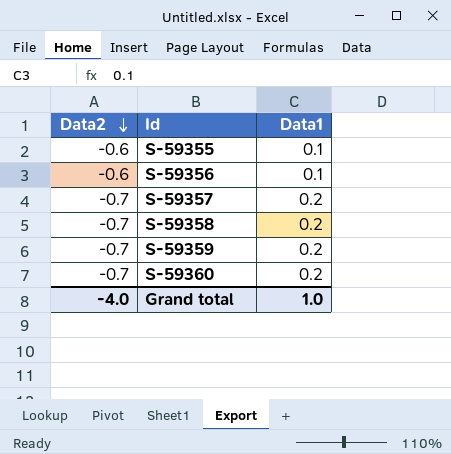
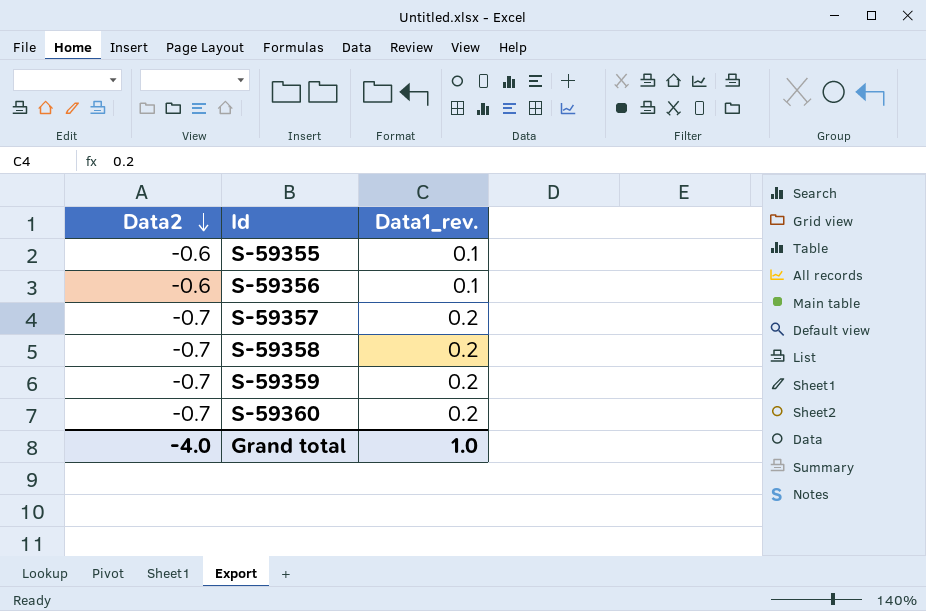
column name: Data1 -> Data1_rev.

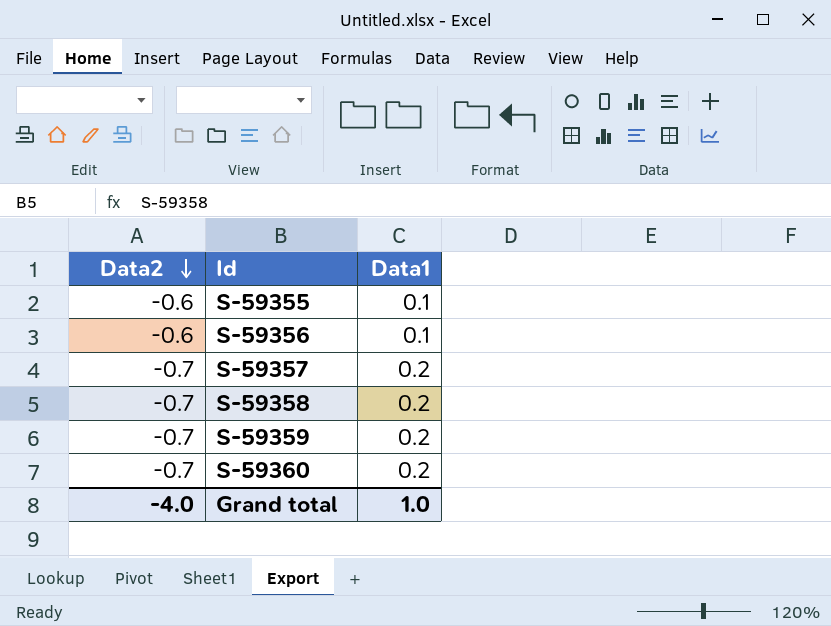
column name: Data1_rev. -> Data1

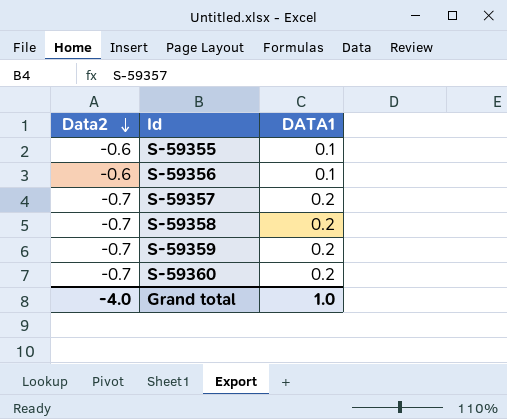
column name: Data1 -> DATA1

